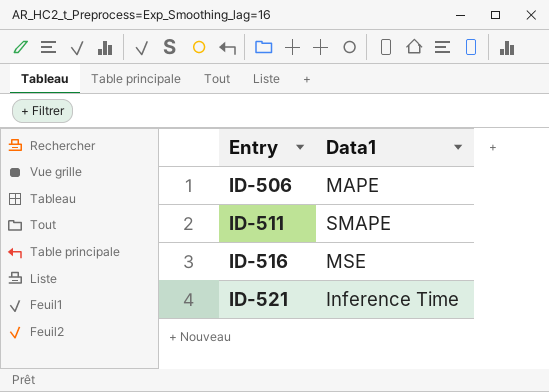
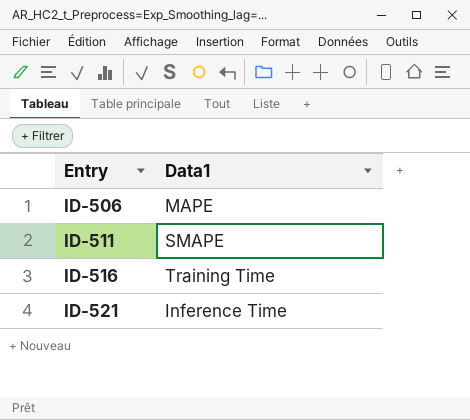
ID-516 | Data1: MSE -> Training Time

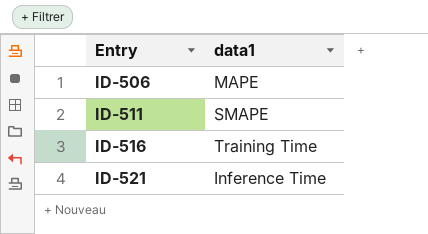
column name: Data1 -> data1

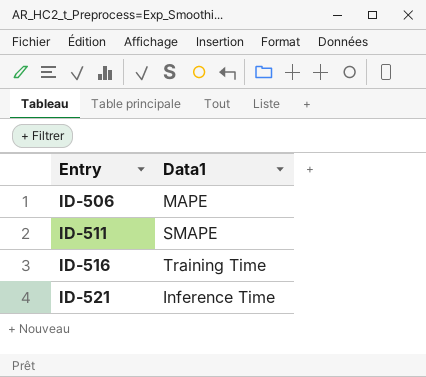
column name: data1 -> Data1

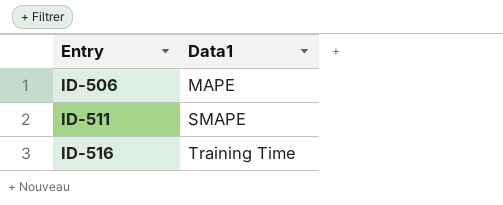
row ID-521: Inference Time -> none

